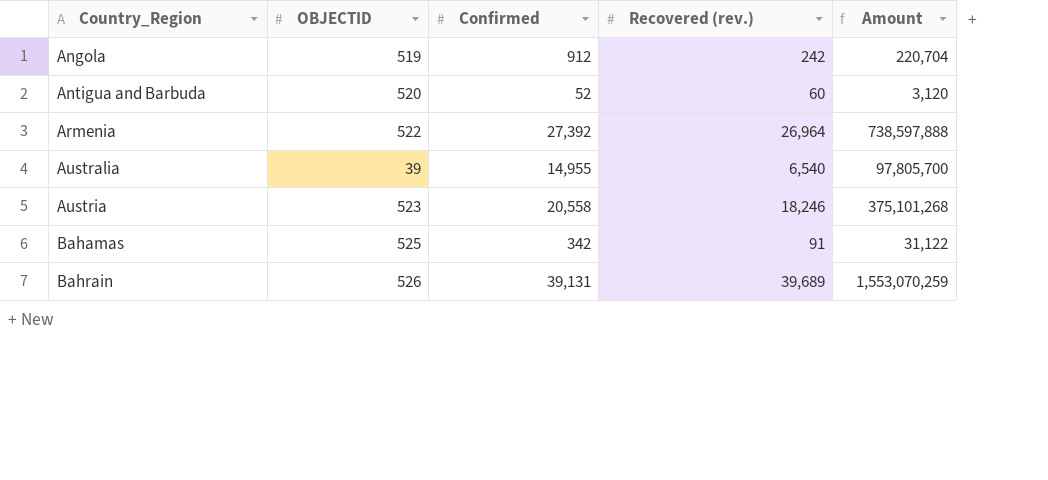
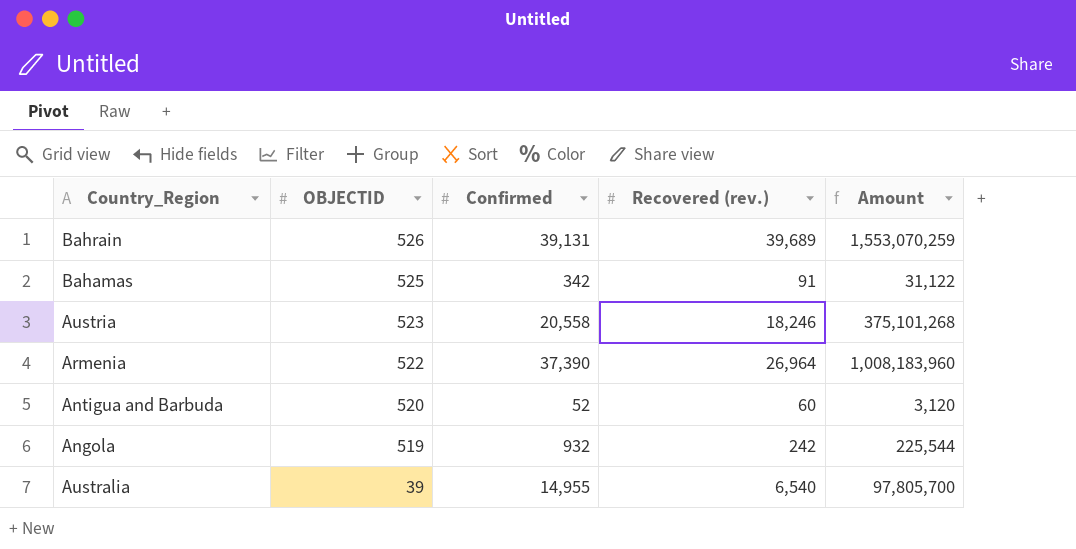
row order: Country_Region ascending -> OBJECTID descending
Armenia | Confirmed: 27,392 -> 37,390
Armenia | Amount: 738,597,888 -> 1,008,183,960
Angola | Confirmed: 912 -> 932
Angola | Amount: 220,704 -> 225,544

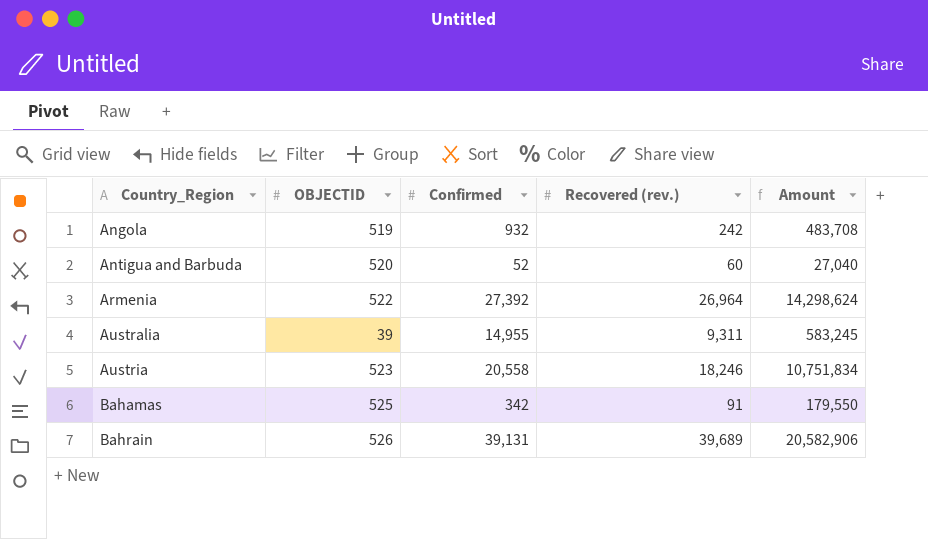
row order: OBJECTID descending -> Country_Region ascending
column Amount | formula: [Confirmed] * [Recovered (rev.)] -> [OBJECTID] * [Confirmed]
Armenia | Confirmed: 37,390 -> 27,392
Australia | Recovered (rev.): 6,540 -> 9,311

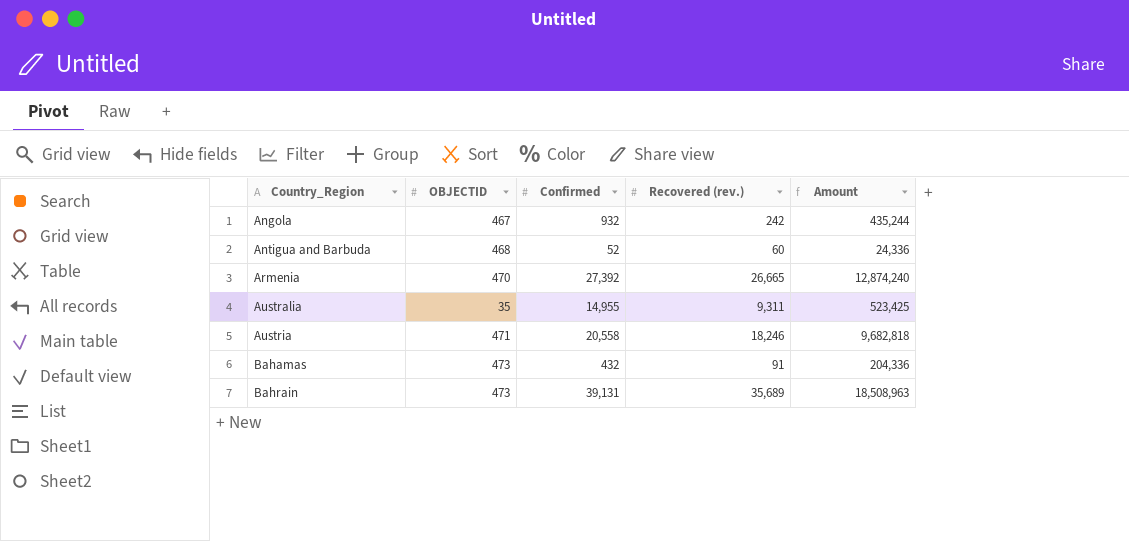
Angola | OBJECTID: 519 -> 467
Angola | Amount: 483,708 -> 435,244
Antigua and Barbuda | OBJECTID: 520 -> 468
Antigua and Barbuda | Amount: 27,040 -> 24,336
Armenia | OBJECTID: 522 -> 470
Armenia | Recovered (rev.): 26,964 -> 26,665
Armenia | Amount: 14,298,624 -> 12,874,240
Australia | OBJECTID: 39 -> 35
Australia | Amount: 583,245 -> 523,425
Austria | OBJECTID: 523 -> 471
Austria | Amount: 10,751,834 -> 9,682,818
Bahamas | OBJECTID: 525 -> 473
Bahamas | Confirmed: 342 -> 432
Bahamas | Amount: 179,550 -> 204,336
Bahrain | OBJECTID: 526 -> 473
Bahrain | Recovered (rev.): 39,689 -> 35,689
Bahrain | Amount: 20,582,906 -> 18,508,963

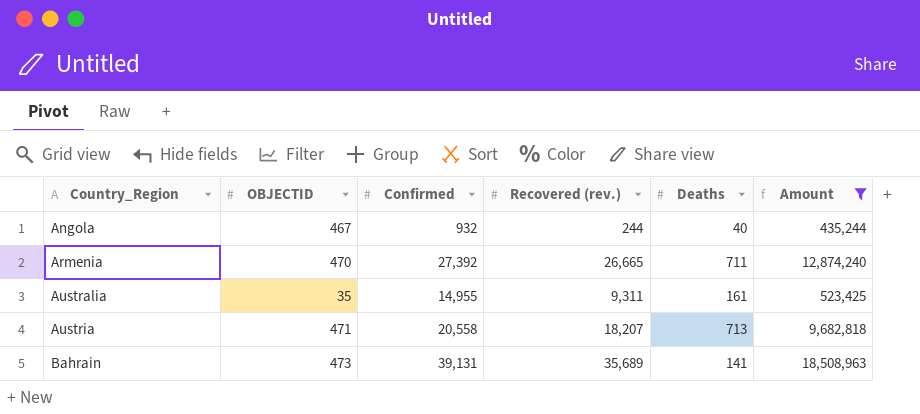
filter: none -> Amount >= 435,244
column Deaths | position: none -> 5
Angola | Recovered (rev.): 242 -> 244
Austria | Recovered (rev.): 18,246 -> 18,207

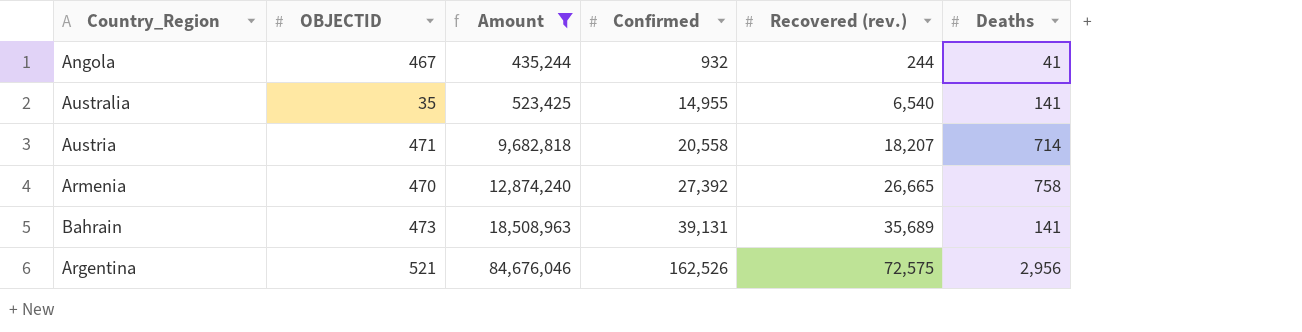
row order: Country_Region ascending -> Amount ascending
column Amount | position: 6 -> 3
Angola | Deaths: 40 -> 41
Australia | Recovered (rev.): 9,311 -> 6,540
Australia | Deaths: 161 -> 141
Austria | Deaths: 713 -> 714
Armenia | Deaths: 711 -> 758
row Argentina: none -> 521 | 84,676,046 | 162,526 | 72,575 | 2,956

